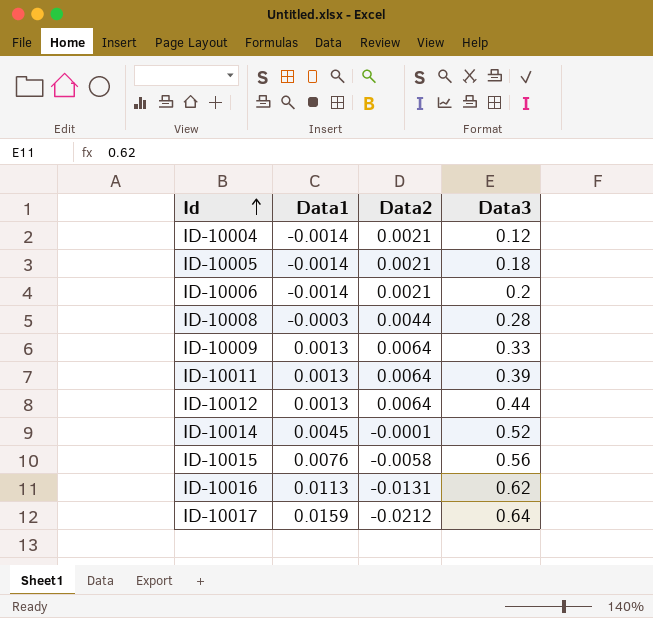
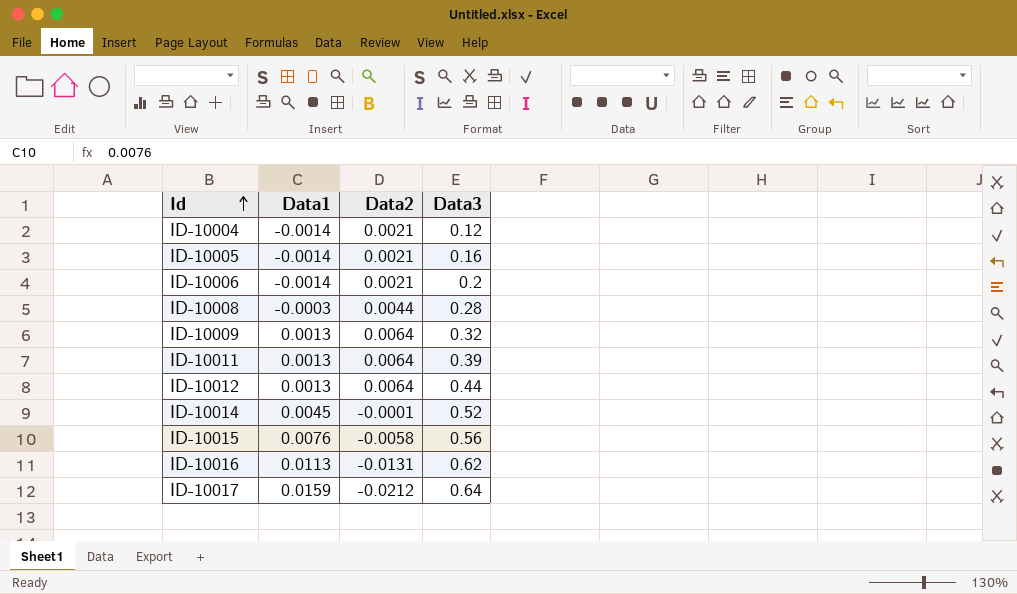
ID-10005 | Data3: 0.18 -> 0.16
ID-10009 | Data3: 0.33 -> 0.32

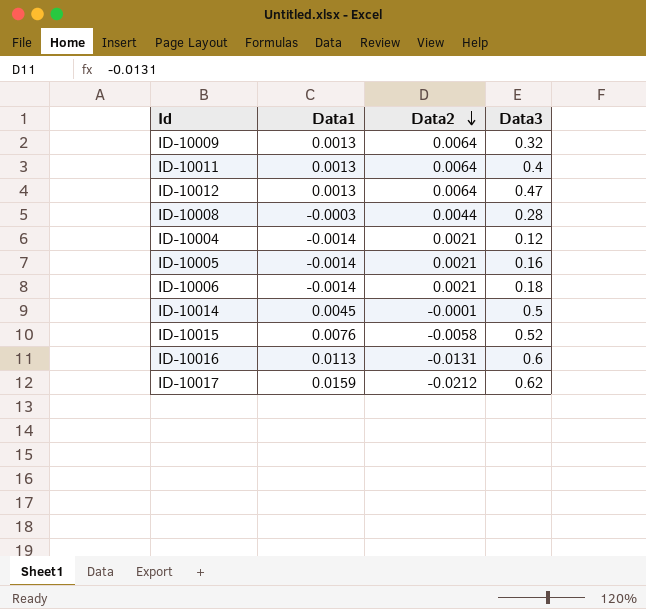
row order: Id ascending -> Data2 descending
ID-10011 | Data3: 0.39 -> 0.4
ID-10012 | Data3: 0.44 -> 0.47
ID-10006 | Data3: 0.2 -> 0.18
ID-10014 | Data3: 0.52 -> 0.5
ID-10015 | Data3: 0.56 -> 0.52
ID-10016 | Data3: 0.62 -> 0.6
ID-10017 | Data3: 0.64 -> 0.62

